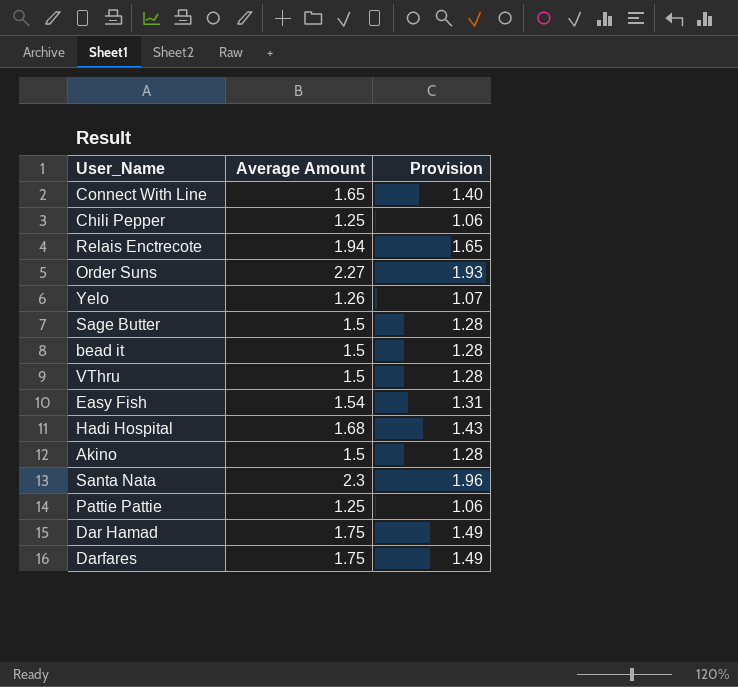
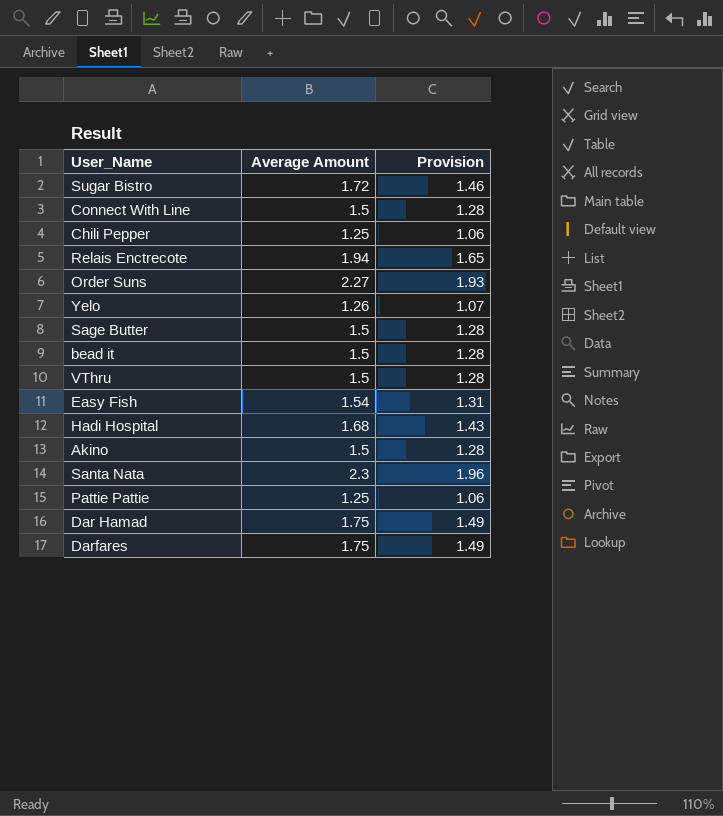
row Sugar Bistro: none -> 1.72 | 1.46
Connect With Line | Average Amount: 1.65 -> 1.5
Connect With Line | Provision: 1.40 -> 1.28

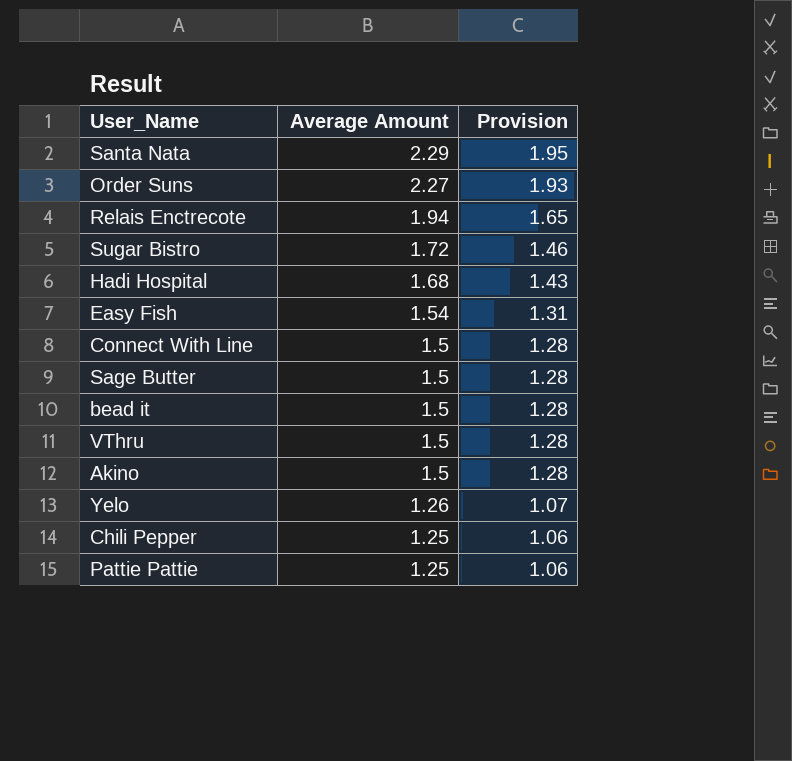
row order: none -> Average Amount descending
row Dar Hamad: 1.75 | 1.49 -> none
row Darfares: 1.75 | 1.49 -> none
Santa Nata | Average Amount: 2.3 -> 2.29
Santa Nata | Provision: 1.96 -> 1.95

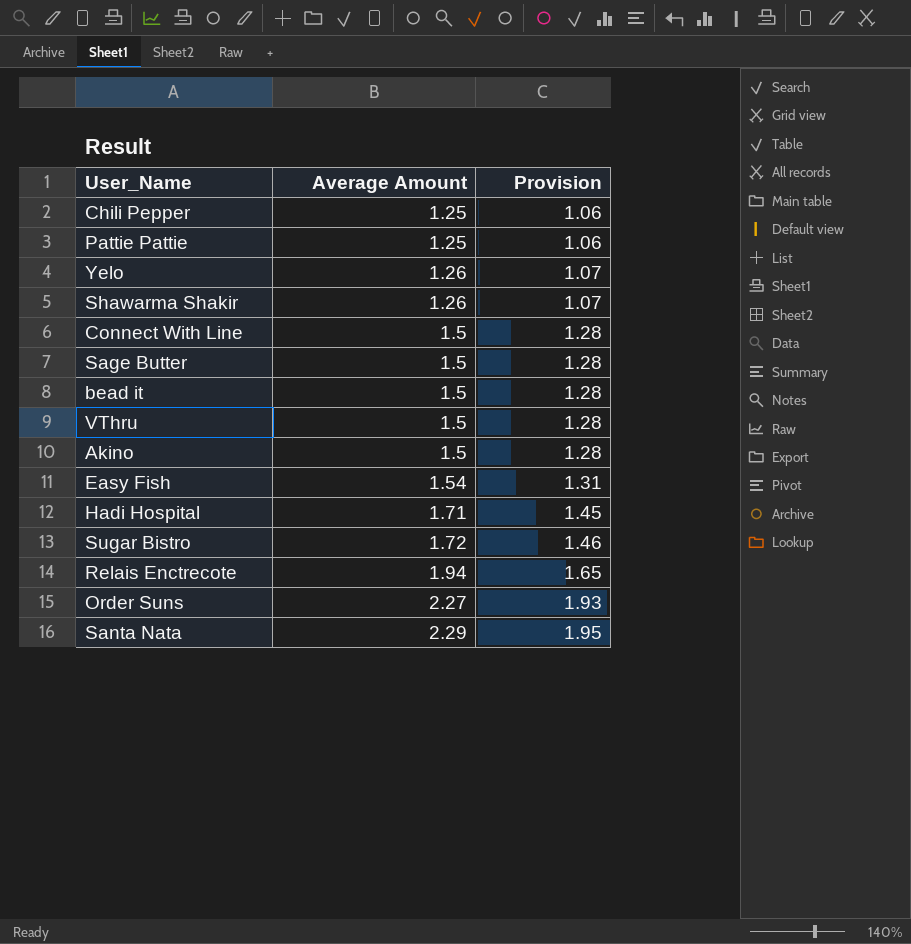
row order: Average Amount descending -> Average Amount ascending
row Shawarma Shakir: none -> 1.26 | 1.07
Hadi Hospital | Average Amount: 1.68 -> 1.71
Hadi Hospital | Provision: 1.43 -> 1.45

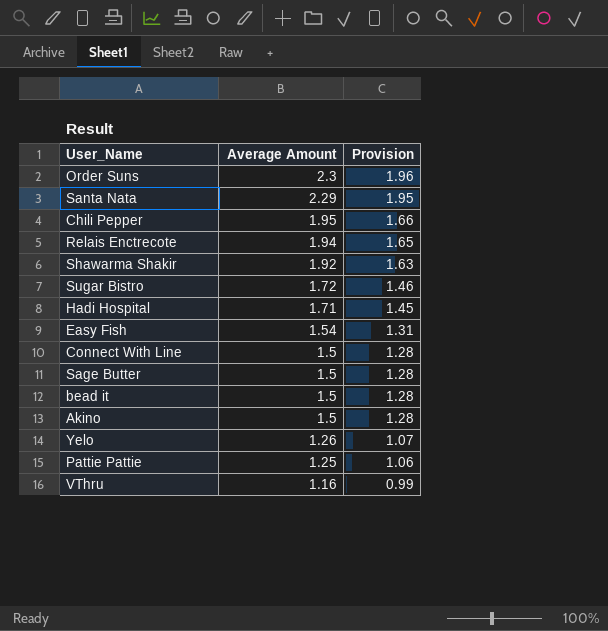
row order: Average Amount ascending -> Average Amount descending
Order Suns | Average Amount: 2.27 -> 2.3
Order Suns | Provision: 1.93 -> 1.96
Chili Pepper | Average Amount: 1.25 -> 1.95
Chili Pepper | Provision: 1.06 -> 1.66
Shawarma Shakir | Average Amount: 1.26 -> 1.92
Shawarma Shakir | Provision: 1.07 -> 1.63
VThru | Average Amount: 1.5 -> 1.16
VThru | Provision: 1.28 -> 0.99

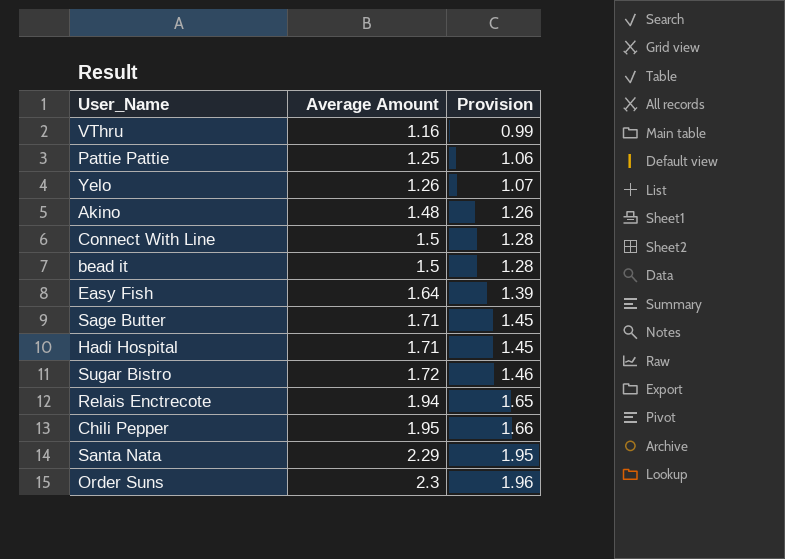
row order: Average Amount descending -> Average Amount ascending
row Shawarma Shakir: 1.92 | 1.63 -> none
Akino | Average Amount: 1.5 -> 1.48
Akino | Provision: 1.28 -> 1.26
Easy Fish | Average Amount: 1.54 -> 1.64
Easy Fish | Provision: 1.31 -> 1.39
Sage Butter | Average Amount: 1.5 -> 1.71
Sage Butter | Provision: 1.28 -> 1.45

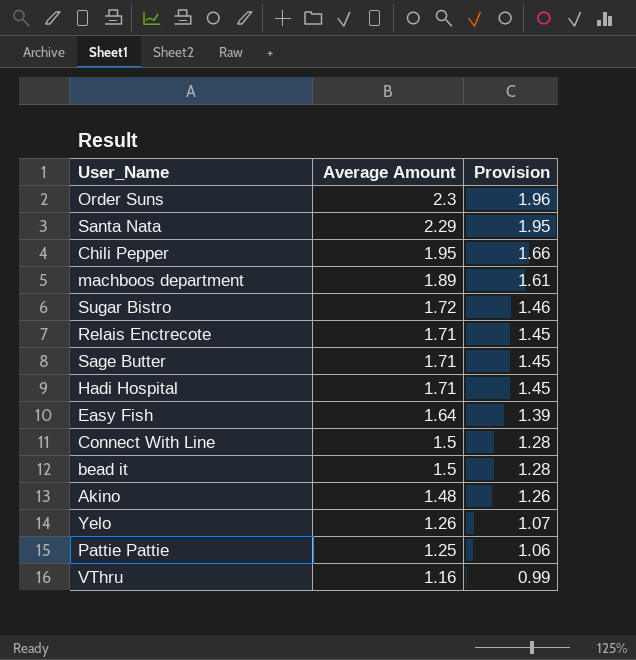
row order: Average Amount ascending -> Average Amount descending
row machboos department: none -> 1.89 | 1.61
Relais Enctrecote | Average Amount: 1.94 -> 1.71
Relais Enctrecote | Provision: 1.65 -> 1.45

